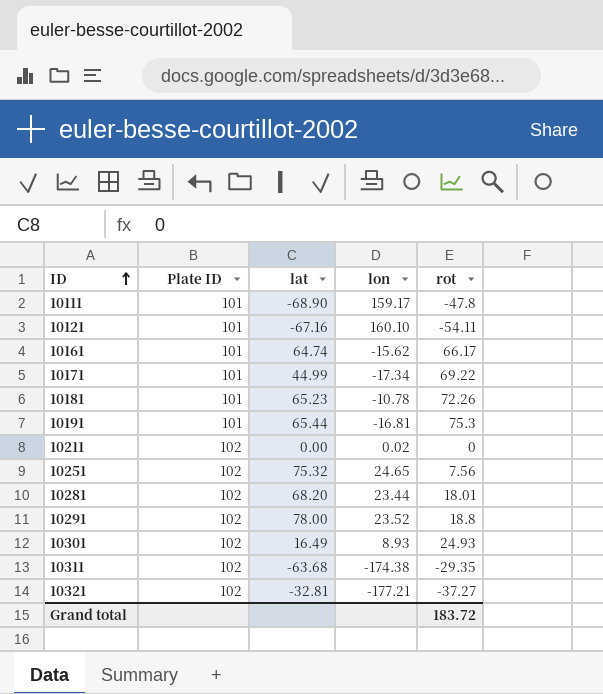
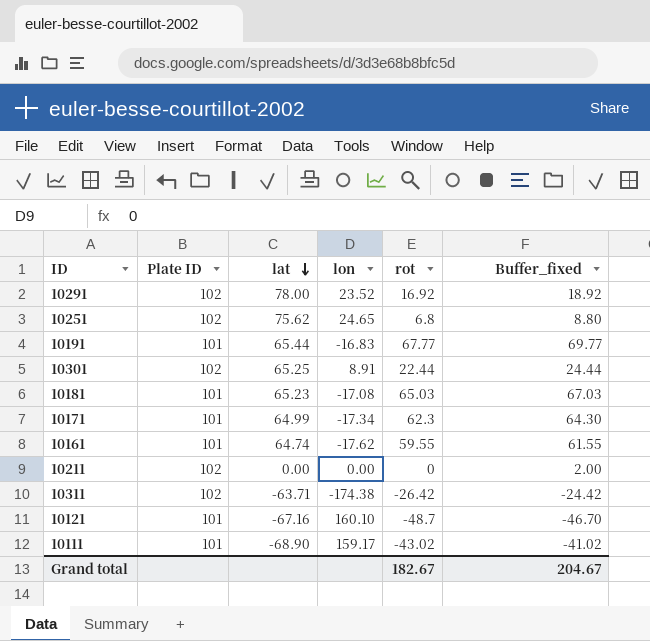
row order: ID ascending -> lat descending
column Buffer_fixed | formula: none -> [rot] + 2
row 10281: 102 | 68.20 | 23.44 | 18.01 -> none
row 10321: 102 | -32.81 | -177.21 | -37.27 -> none
10291 | rot: 18.8 -> 16.92
10251 | lat: 75.32 -> 75.62
10251 | rot: 7.56 -> 6.8
10191 | lon: -16.81 -> -16.83
10191 | rot: 75.3 -> 67.77
10301 | lat: 16.49 -> 65.25
10301 | lon: 8.93 -> 8.91
10301 | rot: 24.93 -> 22.44
10181 | lon: -10.78 -> -17.08
10181 | rot: 72.26 -> 65.03
10171 | lat: 44.99 -> 64.99
10171 | rot: 69.22 -> 62.3
10161 | lon: -15.62 -> -17.62
10161 | rot: 66.17 -> 59.55
10211 | lon: 0.02 -> 0.00
10311 | lat: -63.68 -> -63.71
10311 | rot: -29.35 -> -26.42
10121 | rot: -54.11 -> -48.7
10111 | rot: -47.8 -> -43.02
Grand total | rot: 183.72 -> 182.67

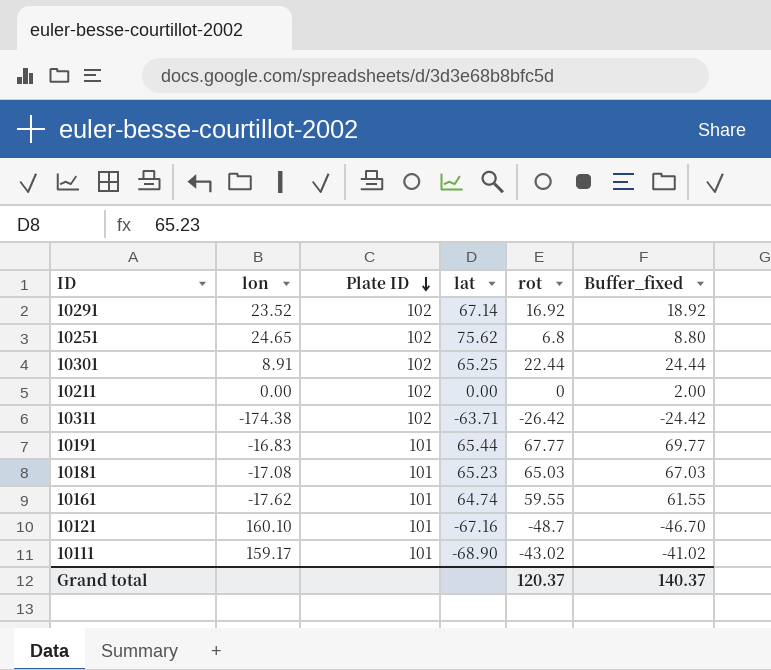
row order: lat descending -> Plate ID descending
column lon | position: 4 -> 2
row 10171: 101 | 64.99 | -17.34 | 62.3 | 64.30 -> none
10291 | lat: 78.00 -> 67.14
Grand total | rot: 182.67 -> 120.37
Grand total | Buffer_fixed: 204.67 -> 140.37

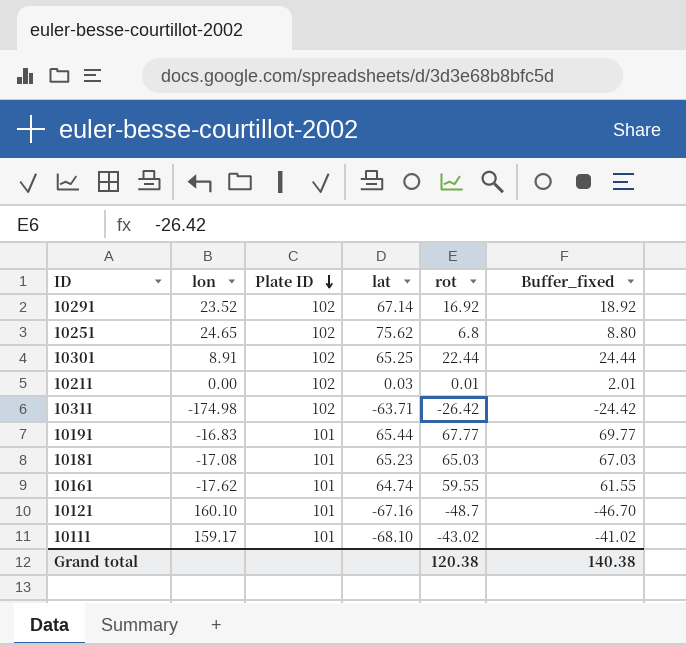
10211 | lat: 0.00 -> 0.03
10211 | rot: 0 -> 0.01
10211 | Buffer_fixed: 2.00 -> 2.01
10311 | lon: -174.38 -> -174.98
10111 | lat: -68.90 -> -68.10
Grand total | rot: 120.37 -> 120.38
Grand total | Buffer_fixed: 140.37 -> 140.38

